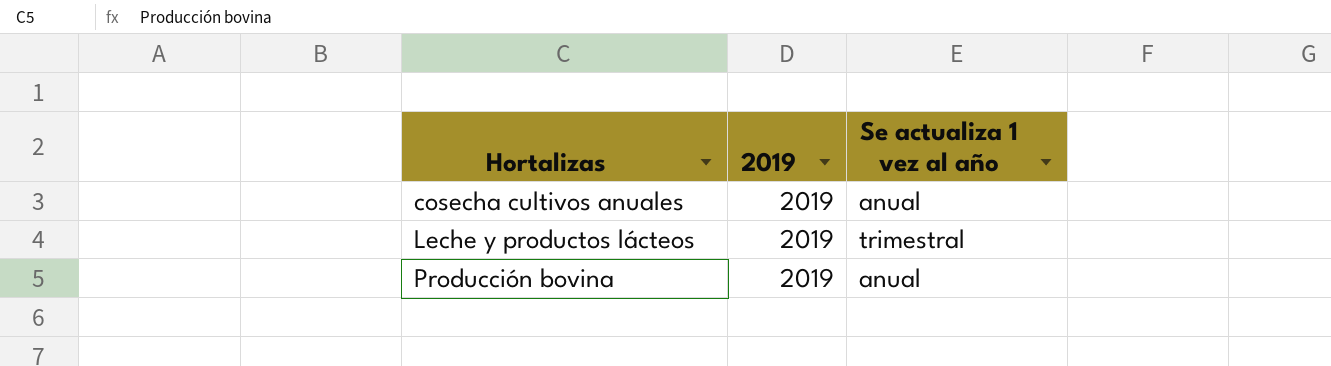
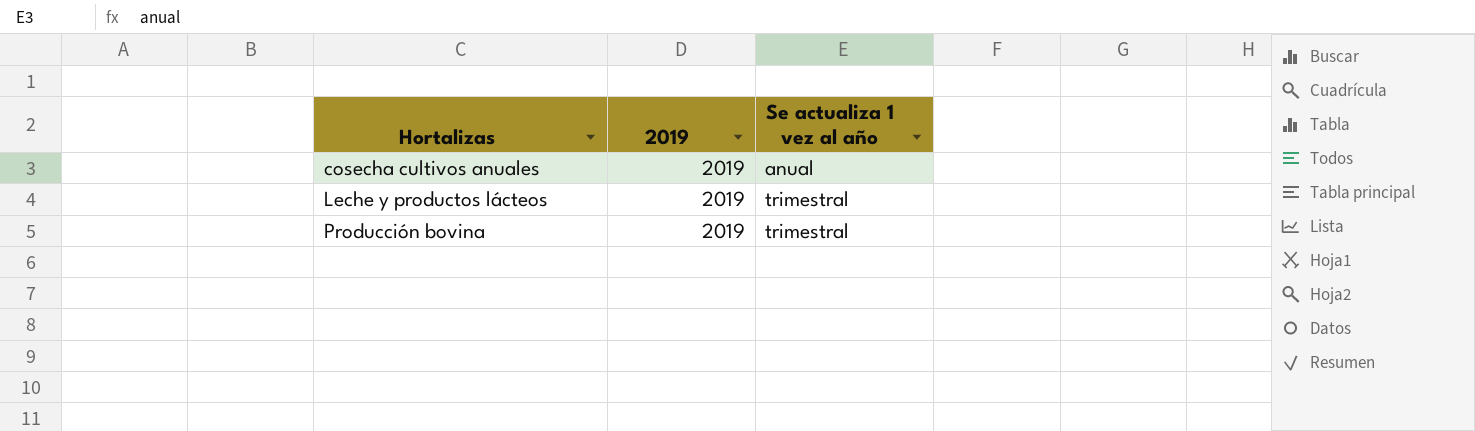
Producción bovina | Se actualiza 1 vez al año: anual -> trimestral

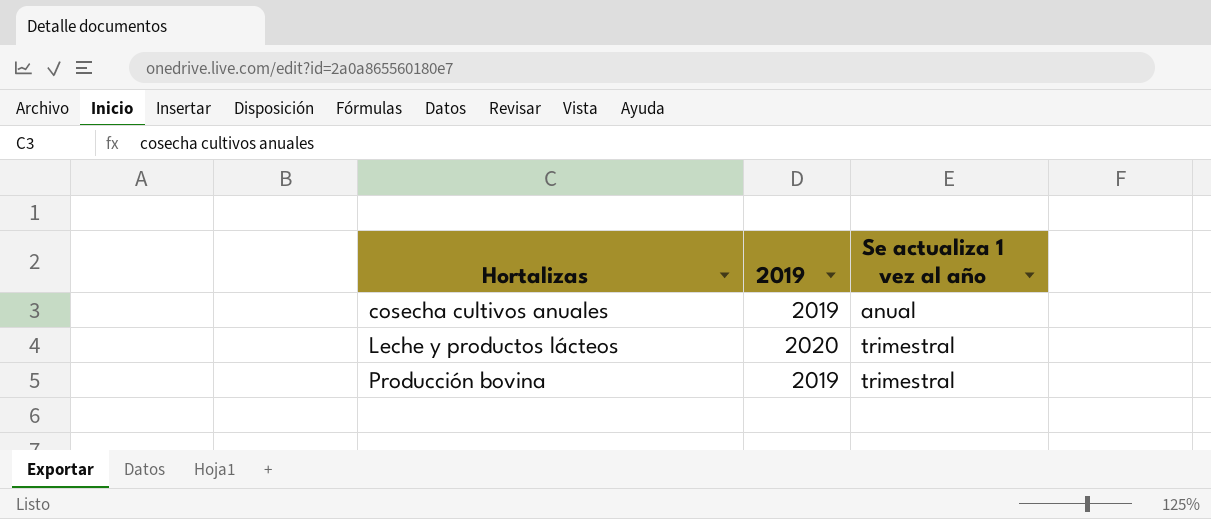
Leche y productos lácteos | 2019: 2019 -> 2020

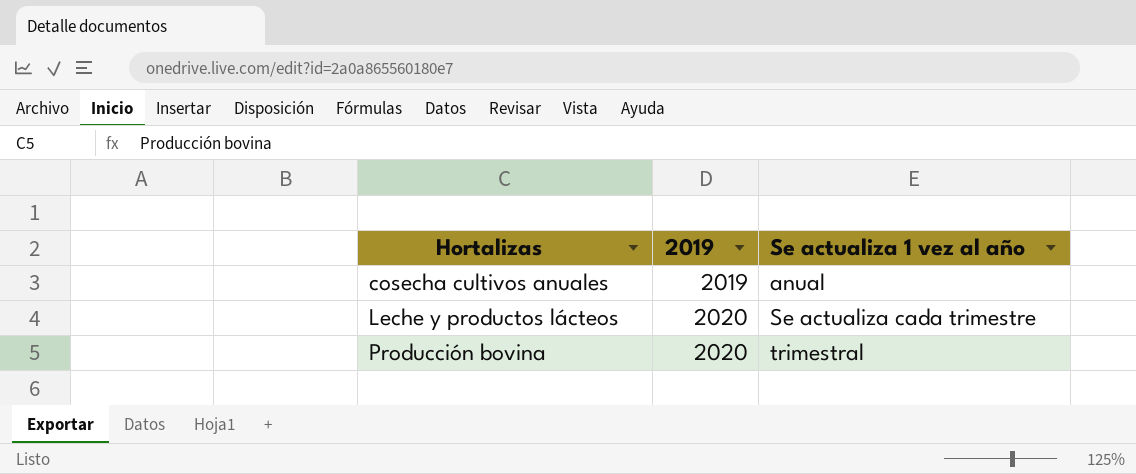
Leche y productos lácteos | Se actualiza 1 vez al año: trimestral -> Se actualiza cada trimestre
Producción bovina | 2019: 2019 -> 2020

